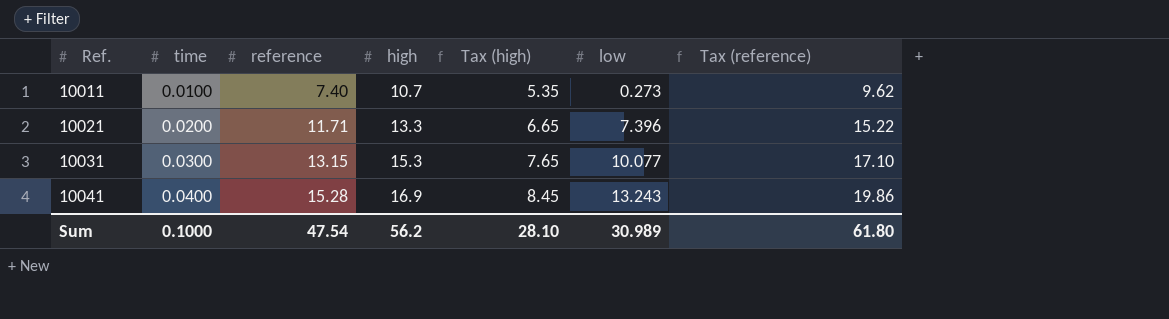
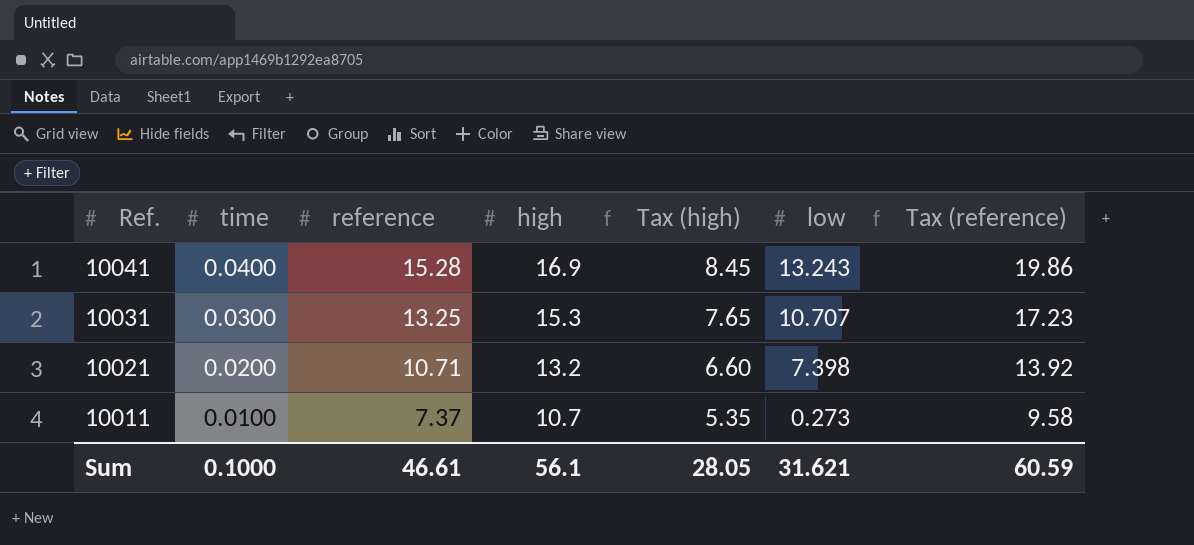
row order: Ref. ascending -> Ref. descending
10031 | reference: 13.15 -> 13.25
10031 | low: 10.077 -> 10.707
10031 | Tax (reference): 17.10 -> 17.23
10021 | reference: 11.71 -> 10.71
10021 | high: 13.3 -> 13.2
10021 | Tax (high): 6.65 -> 6.60
10021 | low: 7.396 -> 7.398
10021 | Tax (reference): 15.22 -> 13.92
10011 | reference: 7.40 -> 7.37
10011 | Tax (reference): 9.62 -> 9.58
Sum | reference: 47.54 -> 46.61
Sum | high: 56.2 -> 56.1
Sum | Tax (high): 28.10 -> 28.05
Sum | low: 30.989 -> 31.621
Sum | Tax (reference): 61.80 -> 60.59

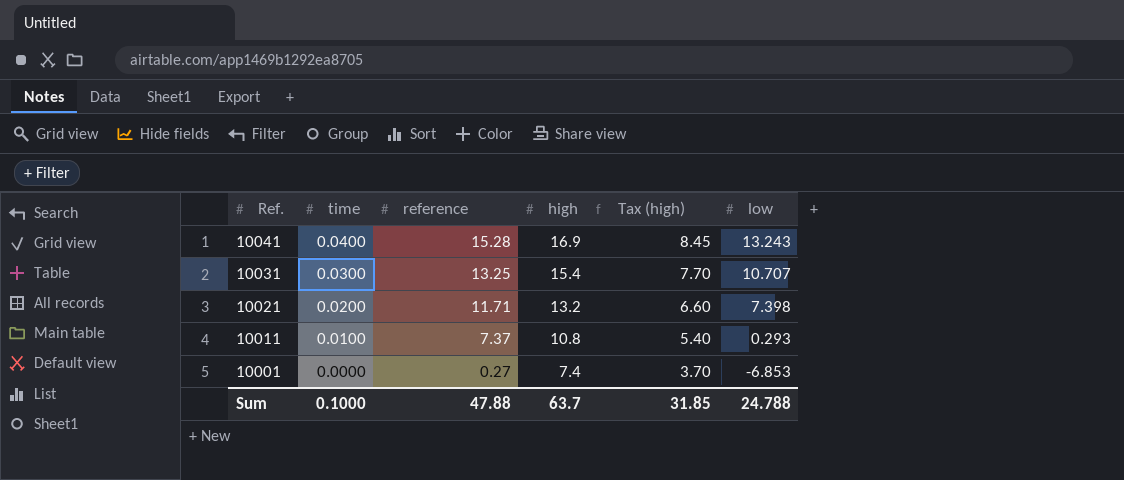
column Tax (reference) | formula: [reference] * 1.3 -> none
10031 | high: 15.3 -> 15.4
10031 | Tax (high): 7.65 -> 7.70
10021 | reference: 10.71 -> 11.71
10011 | high: 10.7 -> 10.8
10011 | Tax (high): 5.35 -> 5.40
10011 | low: 0.273 -> 0.293
row 10001: none -> 0.0000 | 0.27 | 7.4 | 3.70 | -6.853
Sum | reference: 46.61 -> 47.88
Sum | high: 56.1 -> 63.7
Sum | Tax (high): 28.05 -> 31.85
Sum | low: 31.621 -> 24.788

